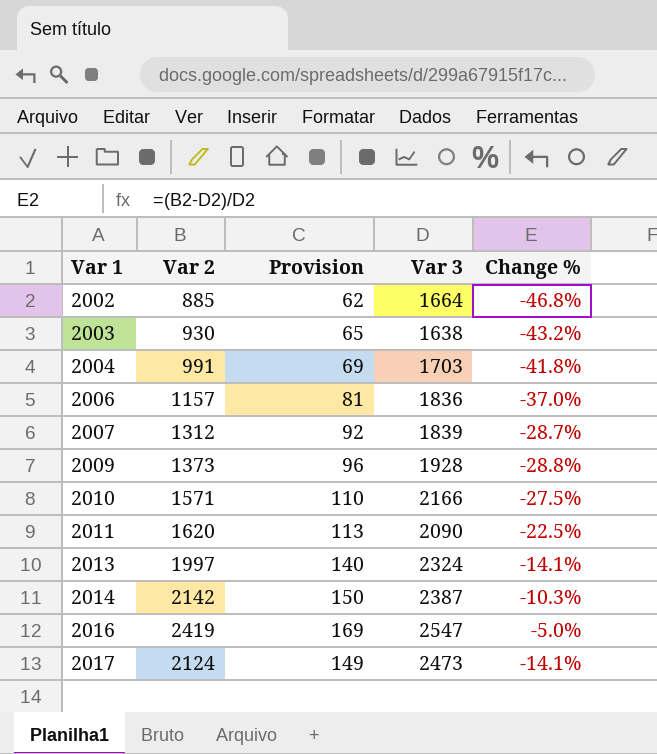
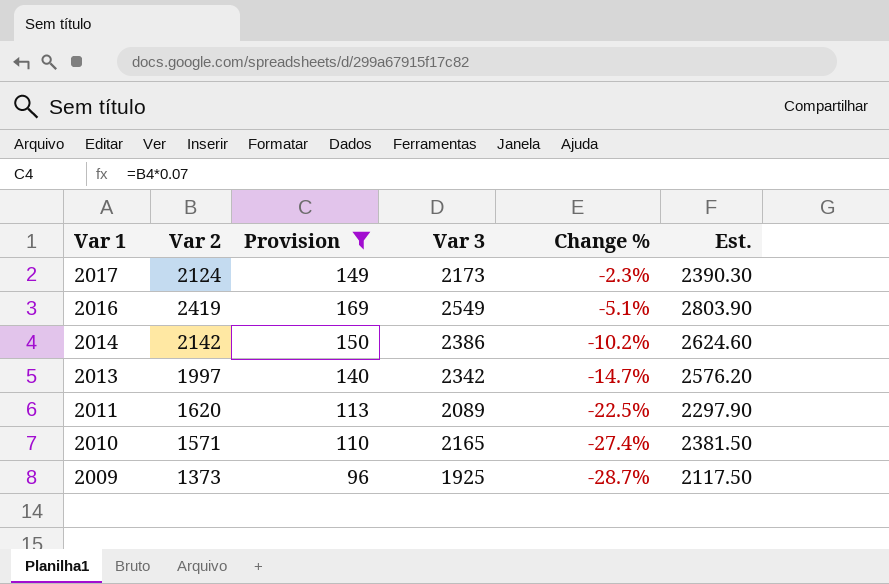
filter: none -> Provision >= 96
row order: Var 1 ascending -> Var 1 descending
column Est. | formula: none -> [Var 3] * 1.1
2017 | Var 3: 2473 -> 2173
2017 | Change %: -14.1% -> -2.3%
2016 | Var 3: 2547 -> 2549
2016 | Change %: -5.0% -> -5.1%
2014 | Var 3: 2387 -> 2386
2014 | Change %: -10.3% -> -10.2%
2013 | Var 3: 2324 -> 2342
2013 | Change %: -14.1% -> -14.7%
2011 | Var 3: 2090 -> 2089
2010 | Var 3: 2166 -> 2165
2010 | Change %: -27.5% -> -27.4%
2009 | Var 3: 1928 -> 1925
2009 | Change %: -28.8% -> -28.7%

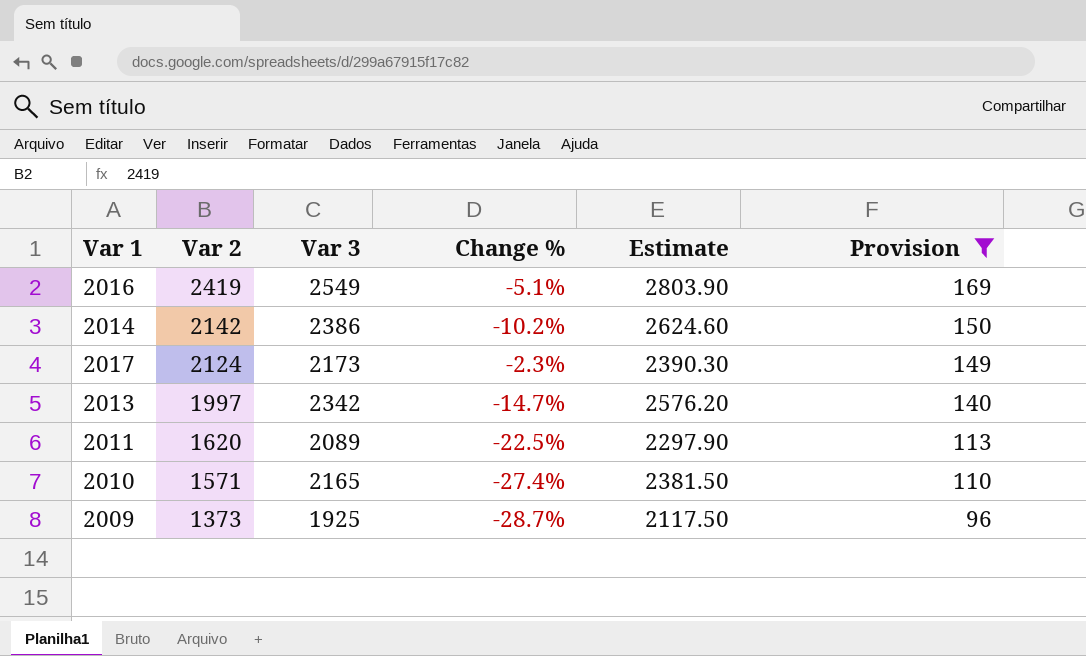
row order: Var 1 descending -> Var 2 descending
column name: Est. -> Estimate
column Provision | position: 3 -> 6

